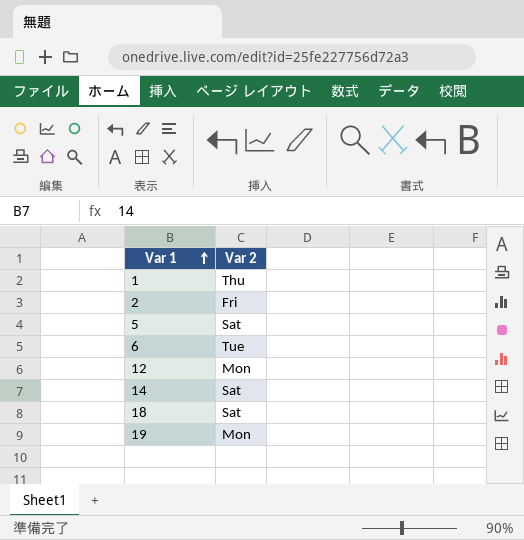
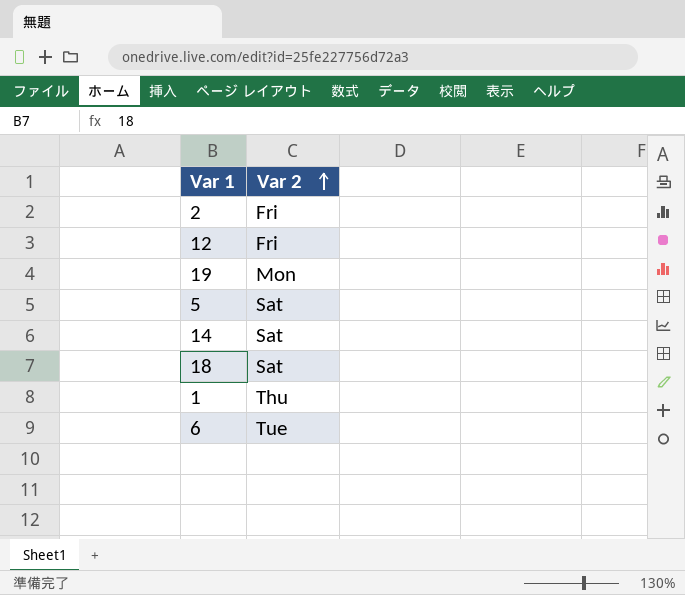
row order: Var 1 ascending -> Var 2 ascending
12 | Var 2: Mon -> Fri

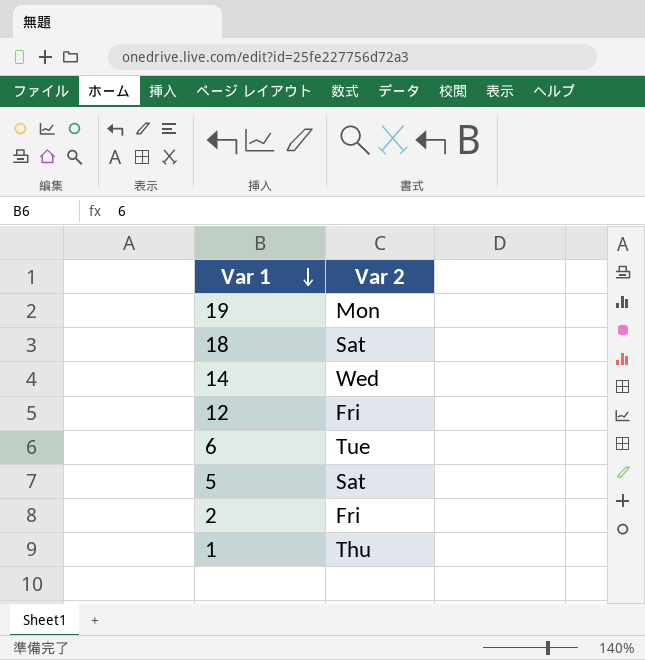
row order: Var 2 ascending -> Var 1 descending
14 | Var 2: Sat -> Wed

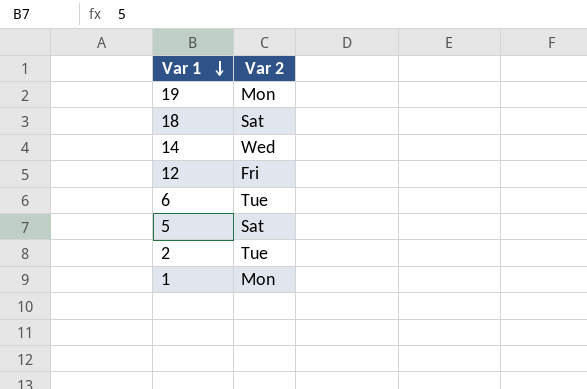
2 | Var 2: Fri -> Tue
1 | Var 2: Thu -> Mon

